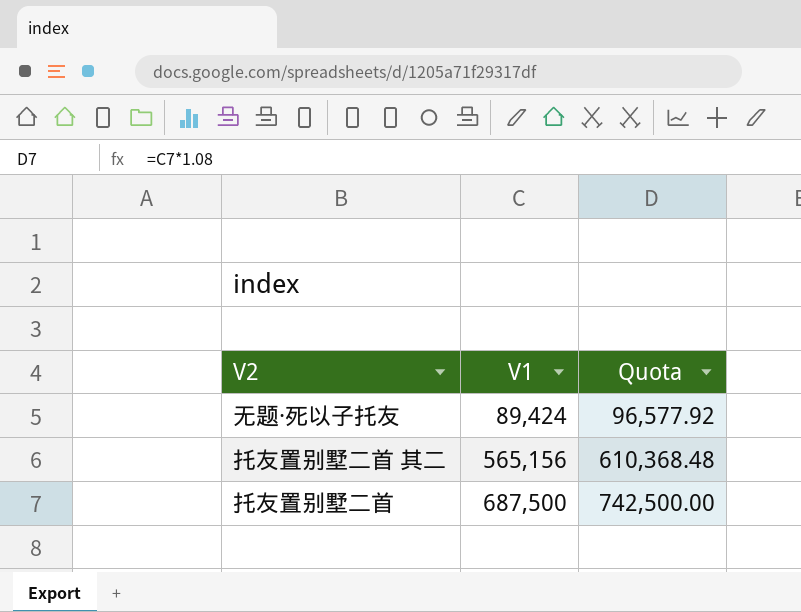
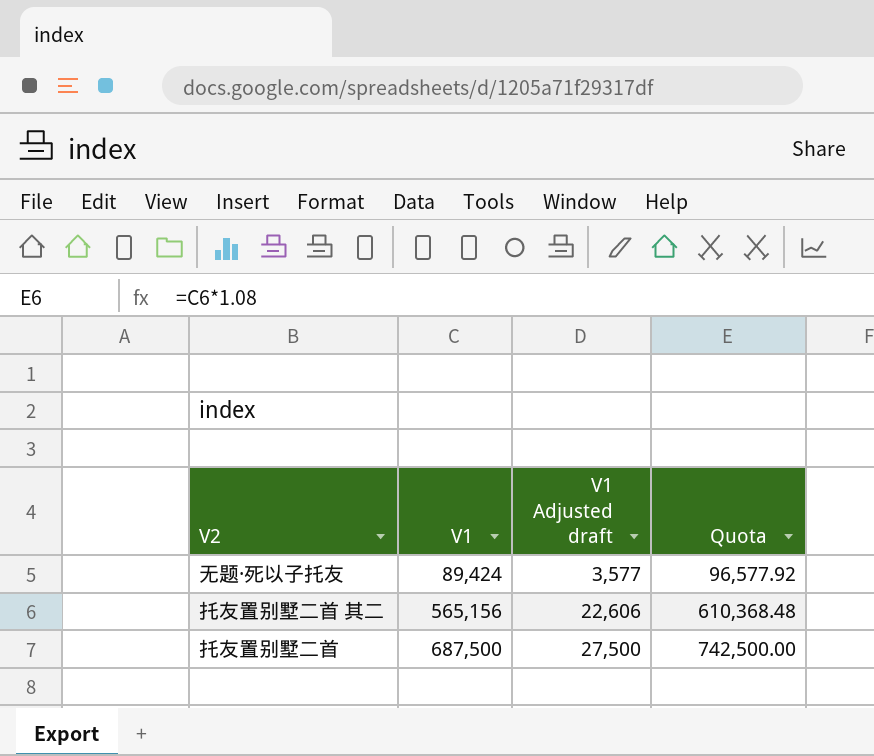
column V1 Adjusted draft | formula: none -> [V1] * 0.04

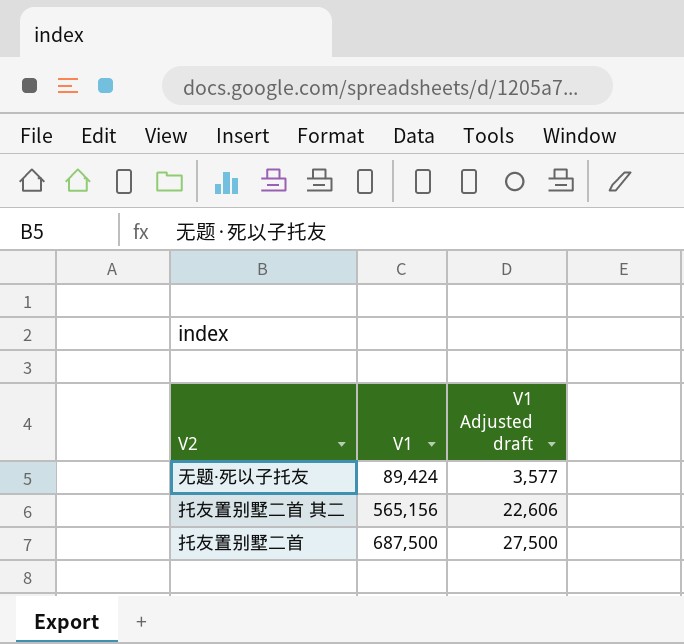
column Quota | formula: [V1] * 1.08 -> none

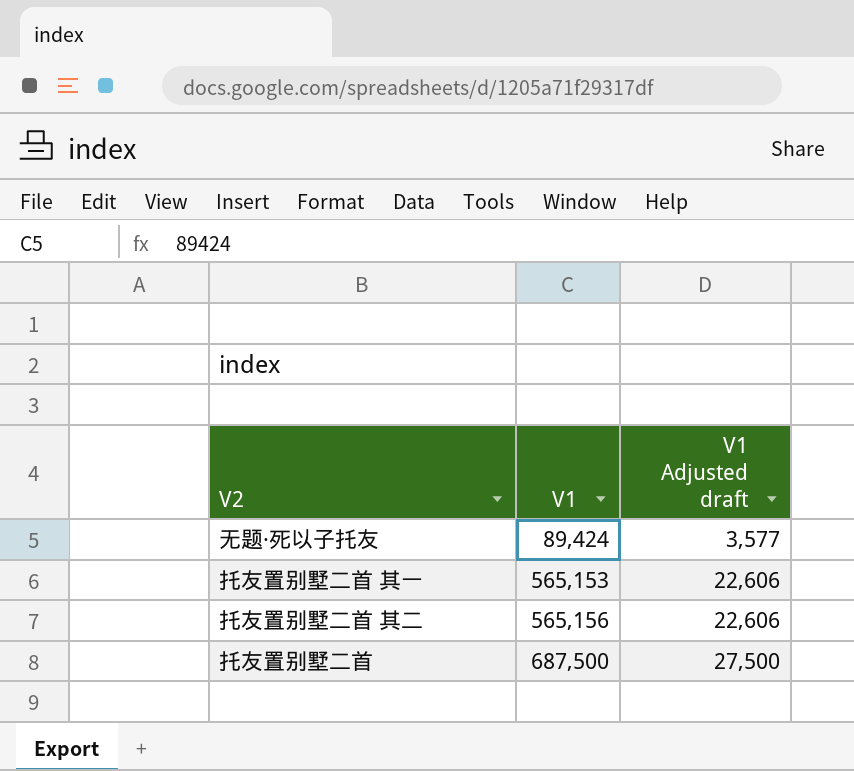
row 托友置别墅二首 其一: none -> 565,153 | 22,606

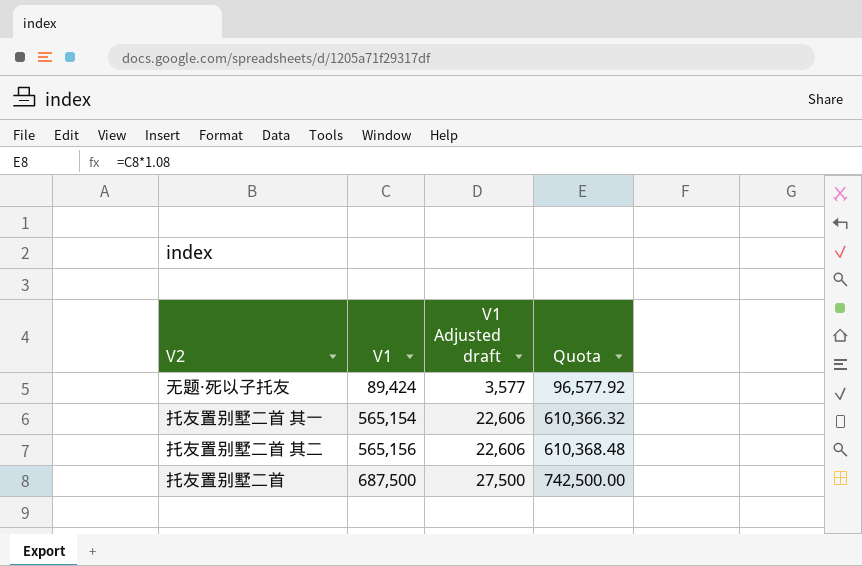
column Quota | formula: none -> [V1] * 1.08
托友置别墅二首 其一 | V1: 565,153 -> 565,154

